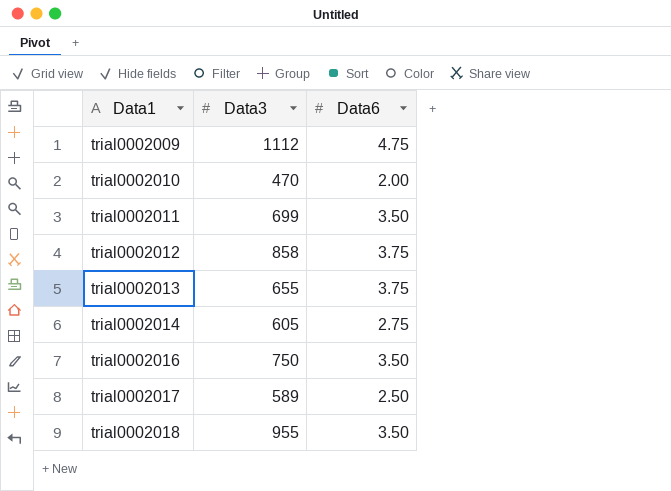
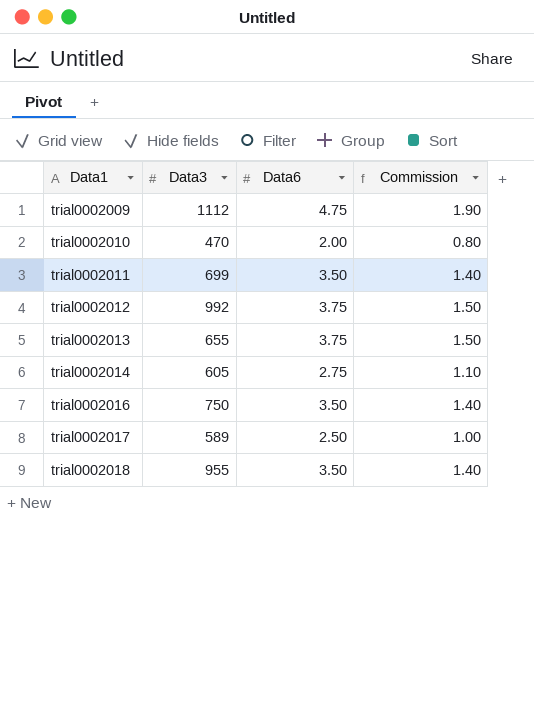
column Commission | formula: none -> [Data6] * 0.4
trial0002012 | Data3: 858 -> 992

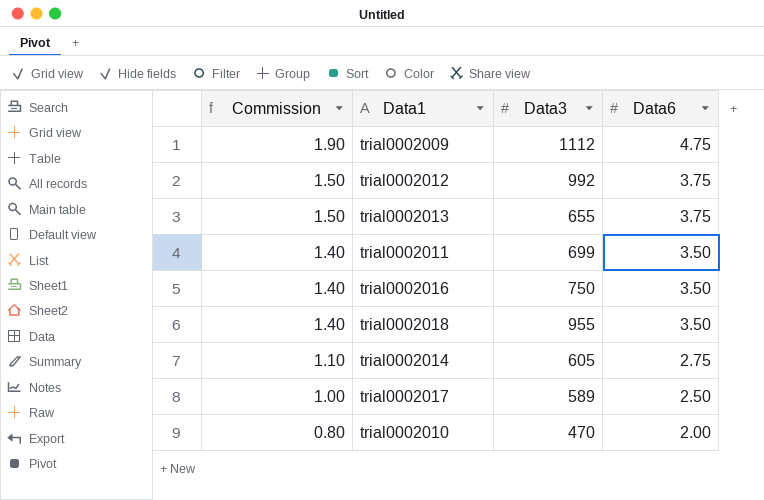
row order: Data1 ascending -> Commission descending
column Commission | position: 4 -> 1

